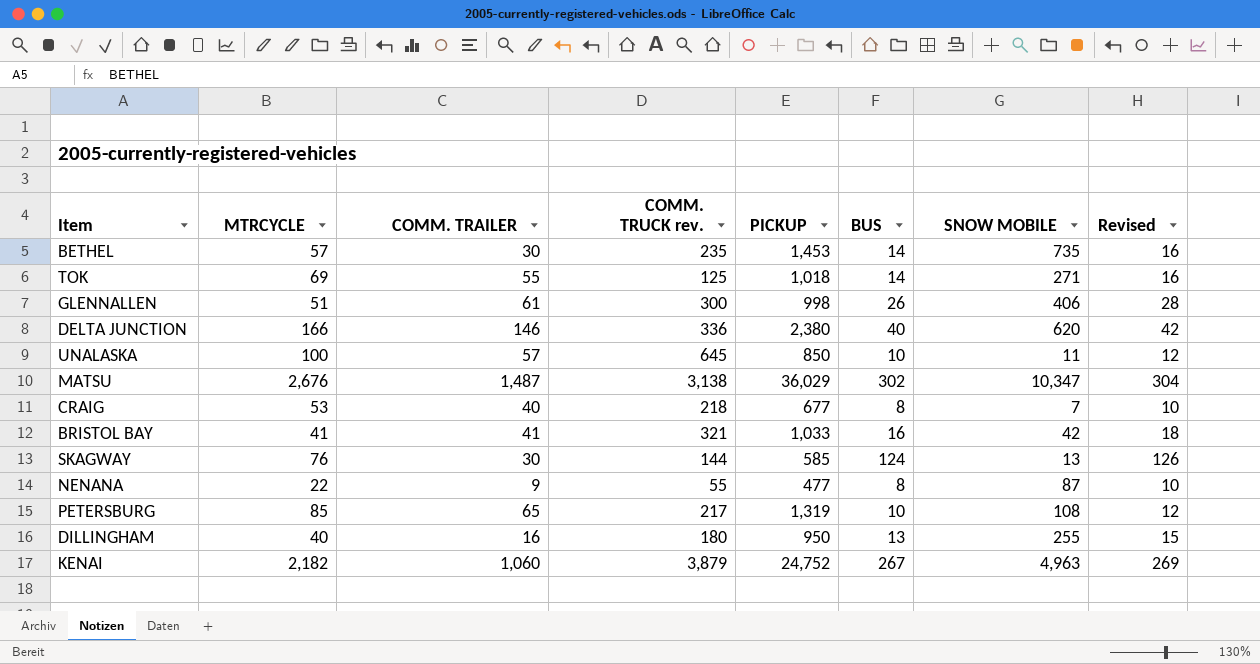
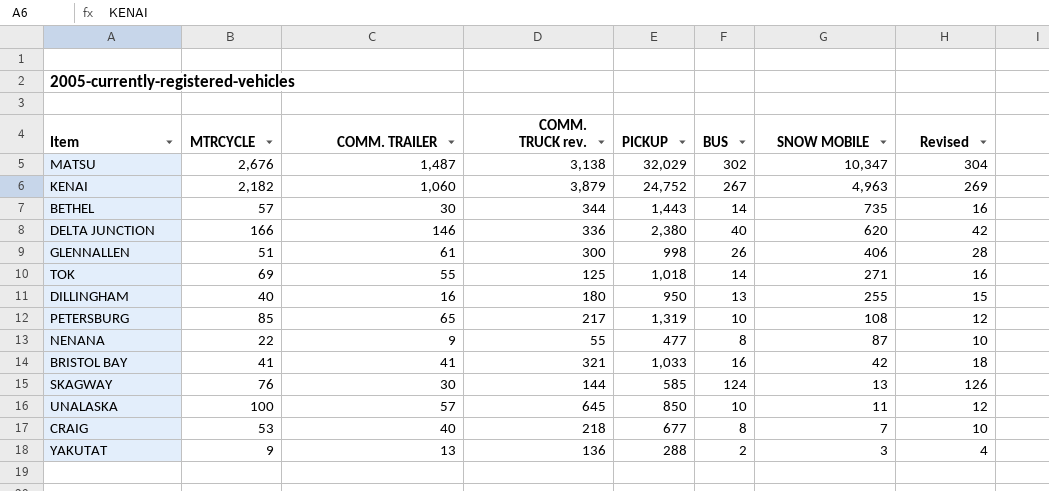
row order: none -> SNOW MOBILE descending
MATSU | PICKUP: 36,029 -> 32,029
BETHEL | COMM. TRUCK rev.: 235 -> 344
BETHEL | PICKUP: 1,453 -> 1,443
row YAKUTAT: none -> 9 | 13 | 136 | 288 | 2 | 3 | 4

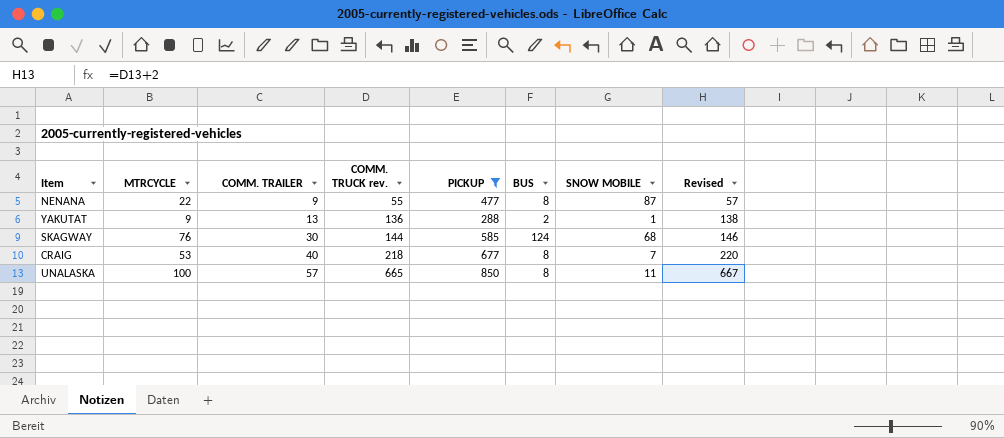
filter: none -> PICKUP <= 850
row order: SNOW MOBILE descending -> COMM. TRAILER ascending
column Revised | formula: [BUS] + 2 -> [COMM. TRUCK rev.] + 2
YAKUTAT | SNOW MOBILE: 3 -> 1
SKAGWAY | SNOW MOBILE: 13 -> 68
UNALASKA | COMM. TRUCK rev.: 645 -> 665
UNALASKA | BUS: 10 -> 8

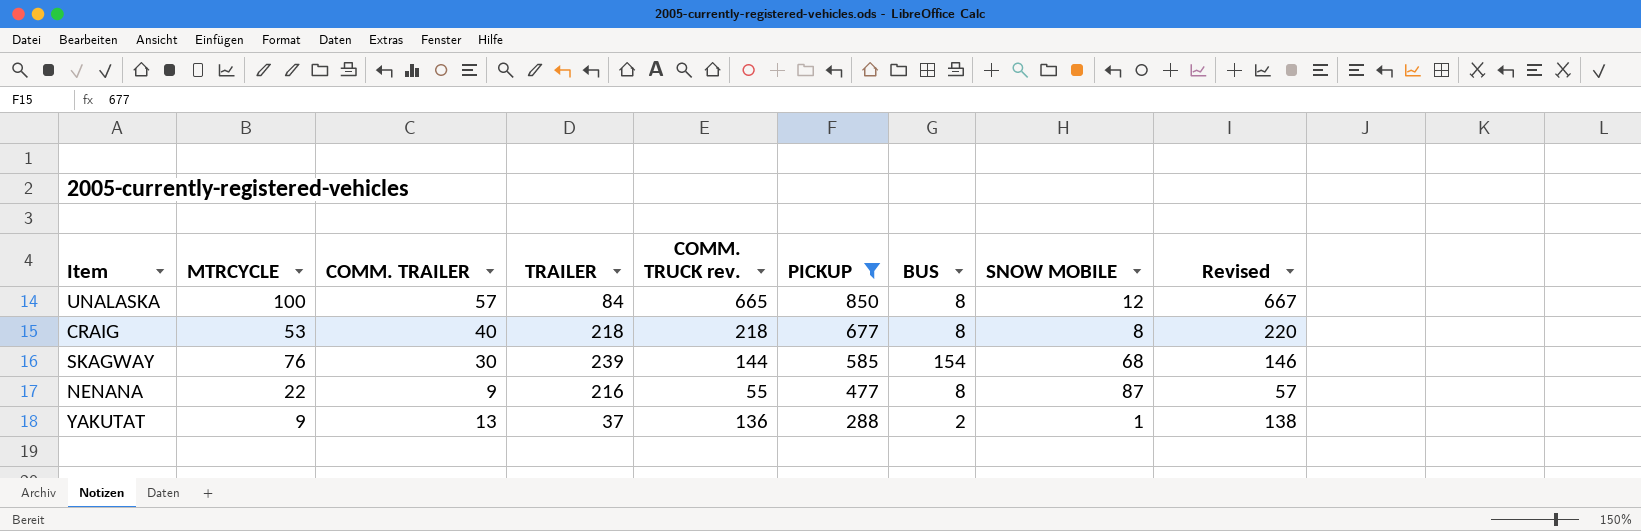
row order: COMM. TRAILER ascending -> PICKUP descending
column TRAILER | position: none -> 4
UNALASKA | SNOW MOBILE: 11 -> 12
CRAIG | SNOW MOBILE: 7 -> 8
SKAGWAY | BUS: 124 -> 154

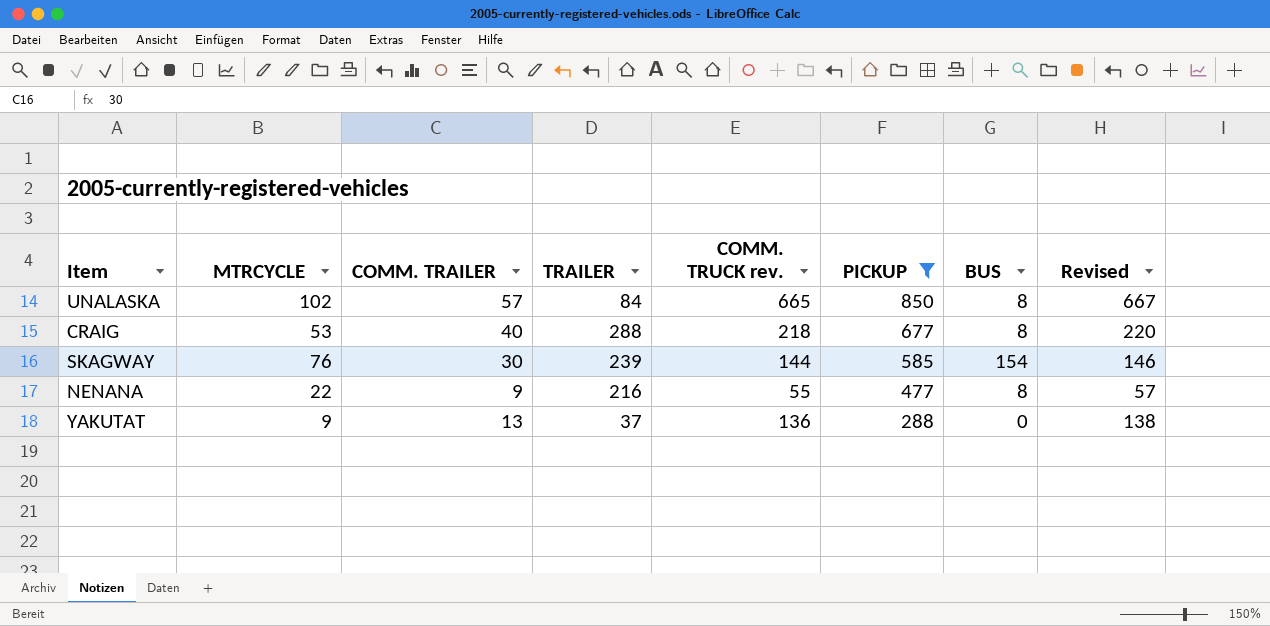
column SNOW MOBILE | position: 8 -> none
UNALASKA | MTRCYCLE: 100 -> 102
CRAIG | TRAILER: 218 -> 288
YAKUTAT | BUS: 2 -> 0

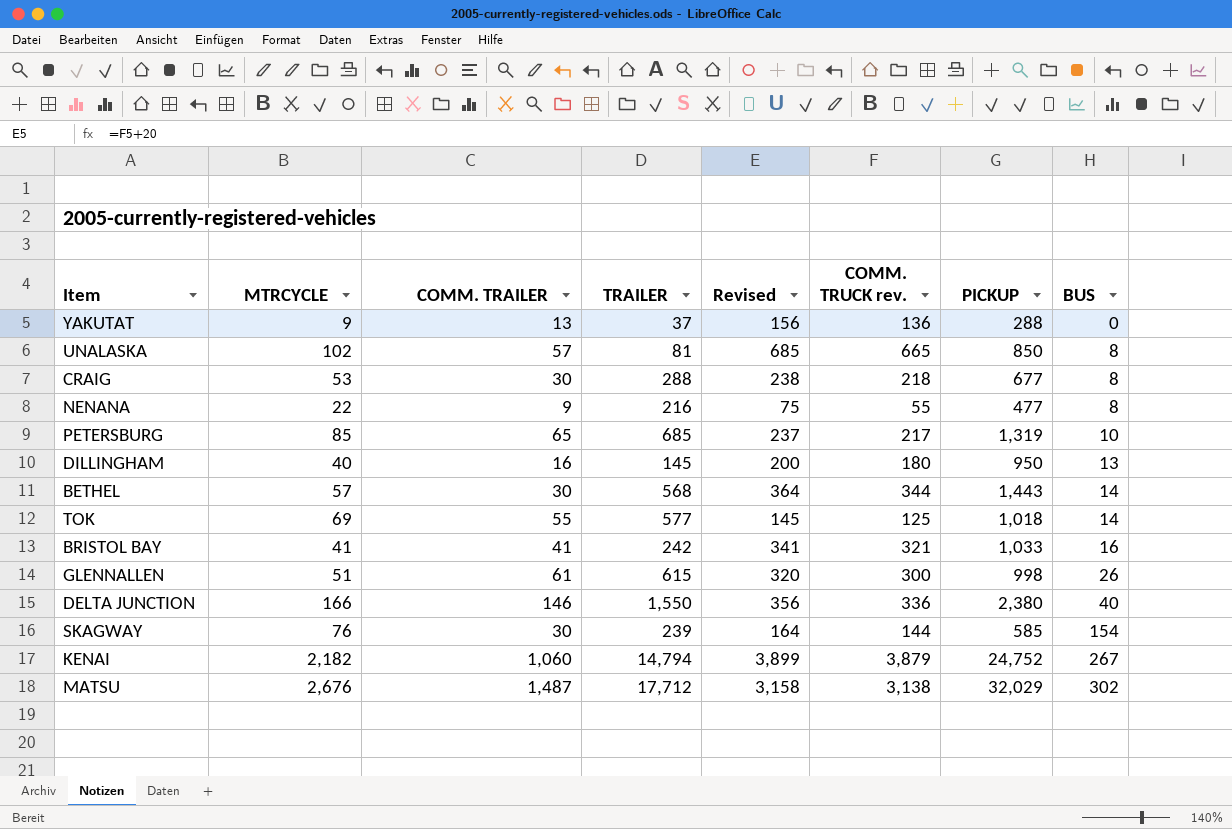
filter: PICKUP <= 850 -> none
row order: PICKUP descending -> BUS ascending
column Revised | formula: [COMM. TRUCK rev.] + 2 -> [COMM. TRUCK rev.] + 20
column Revised | position: 8 -> 5
UNALASKA | TRAILER: 84 -> 81
CRAIG | COMM. TRAILER: 40 -> 30

